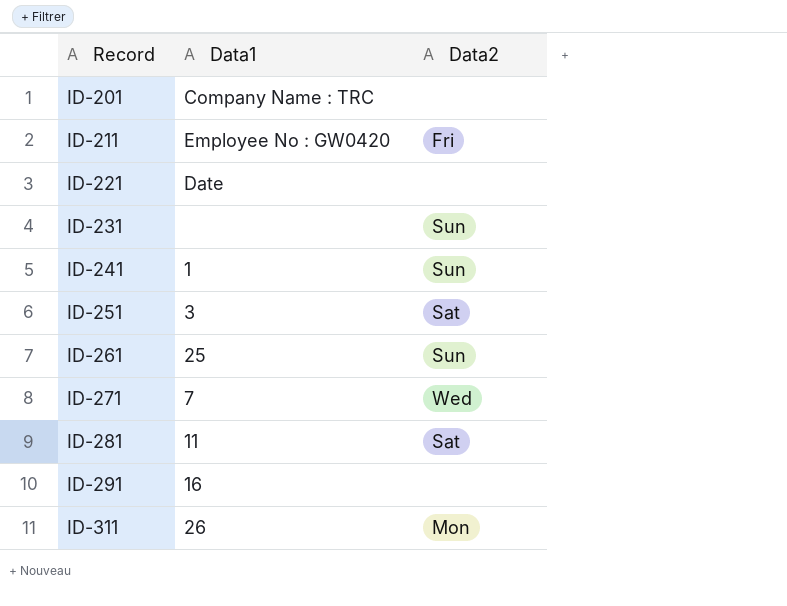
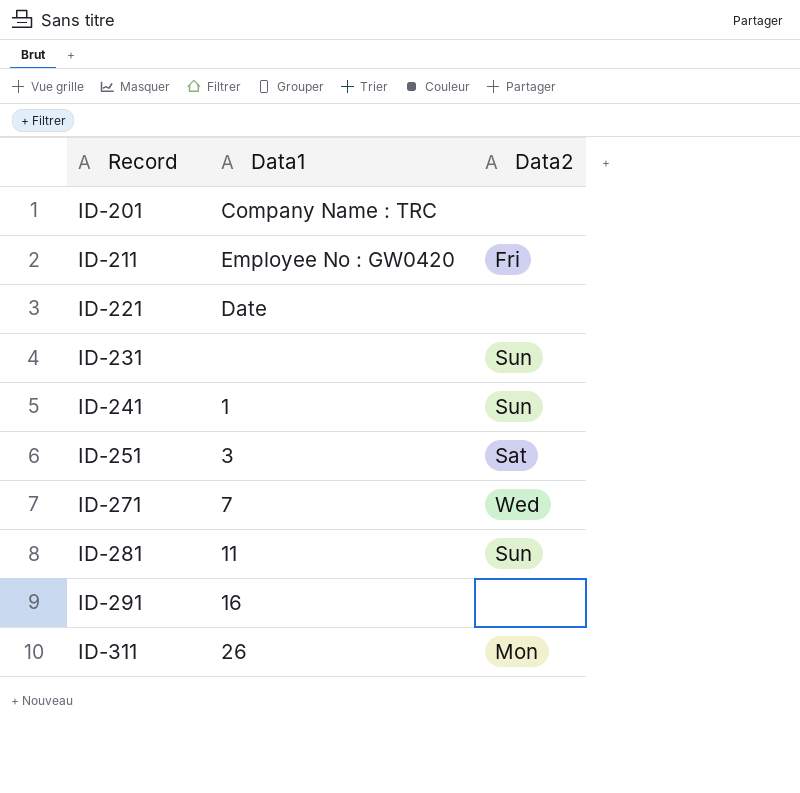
row ID-261: 25 | Sun -> none
ID-281 | Data2: Sat -> Sun

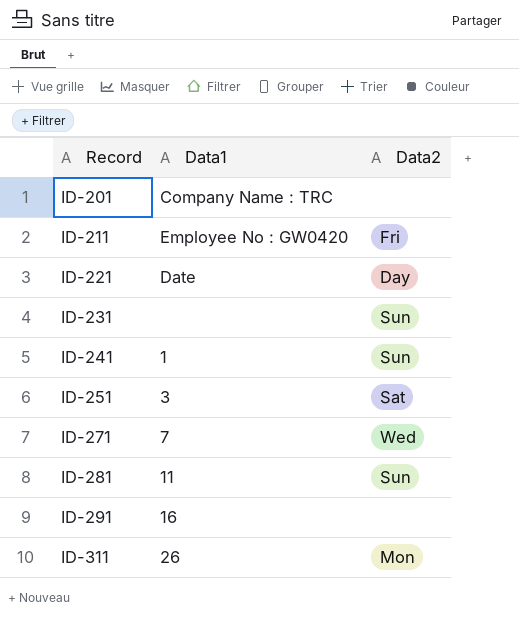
ID-221 | Data2: none -> Day

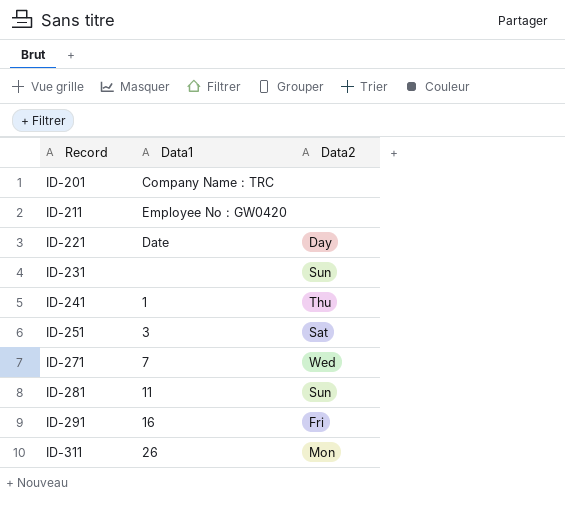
ID-211 | Data2: Fri -> none
ID-241 | Data2: Sun -> Thu
ID-291 | Data2: none -> Fri

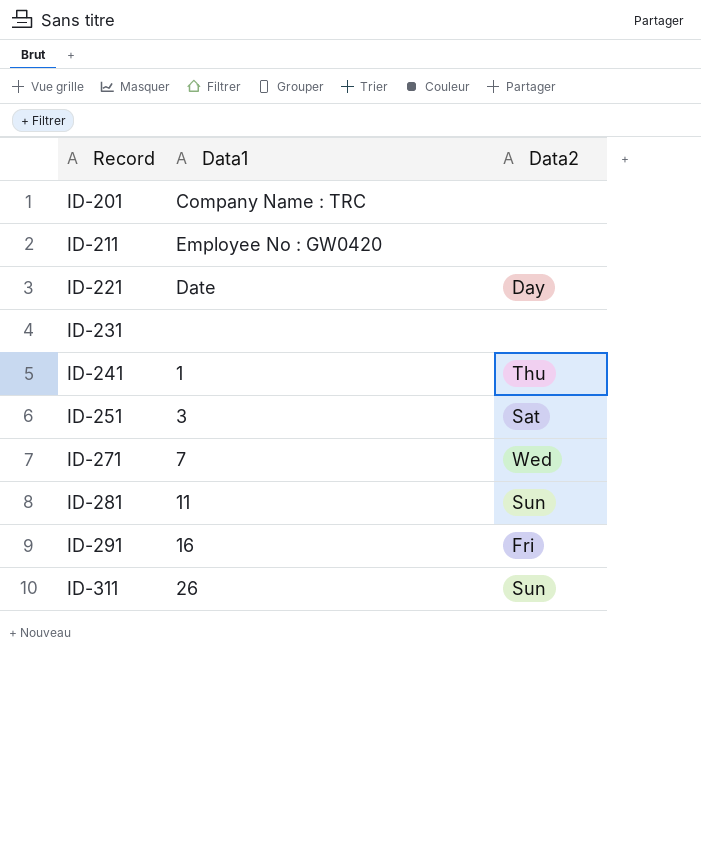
ID-231 | Data2: Sun -> none
ID-311 | Data2: Mon -> Sun

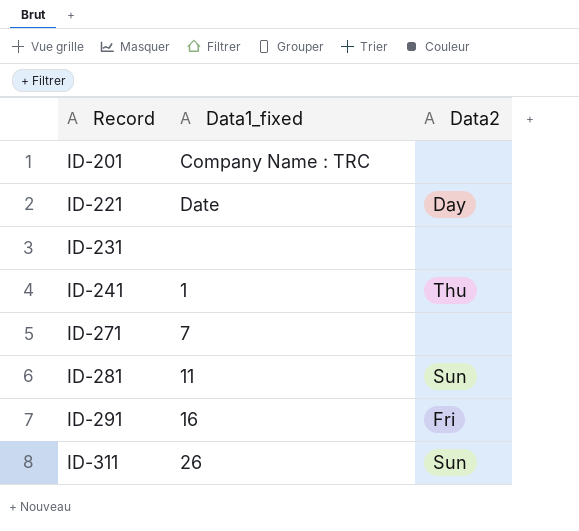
column name: Data1 -> Data1_fixed
row ID-211: Employee No : GW0420 | none -> none
row ID-251: 3 | Sat -> none
ID-271 | Data2: Wed -> none

